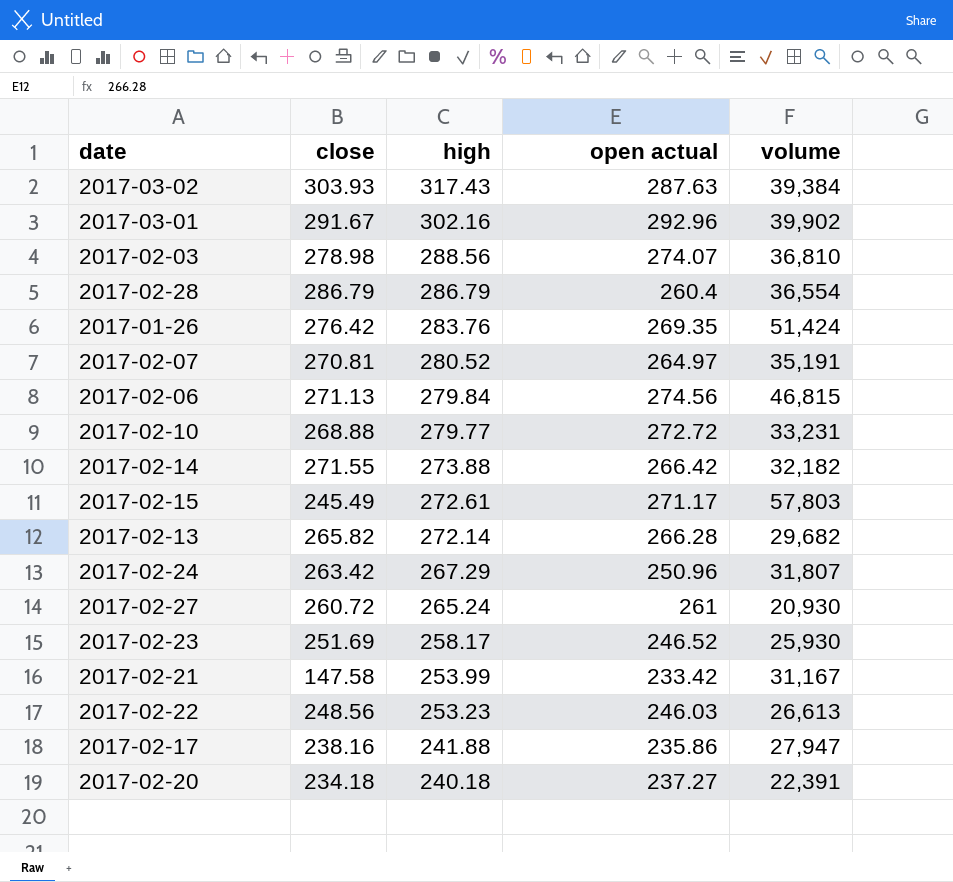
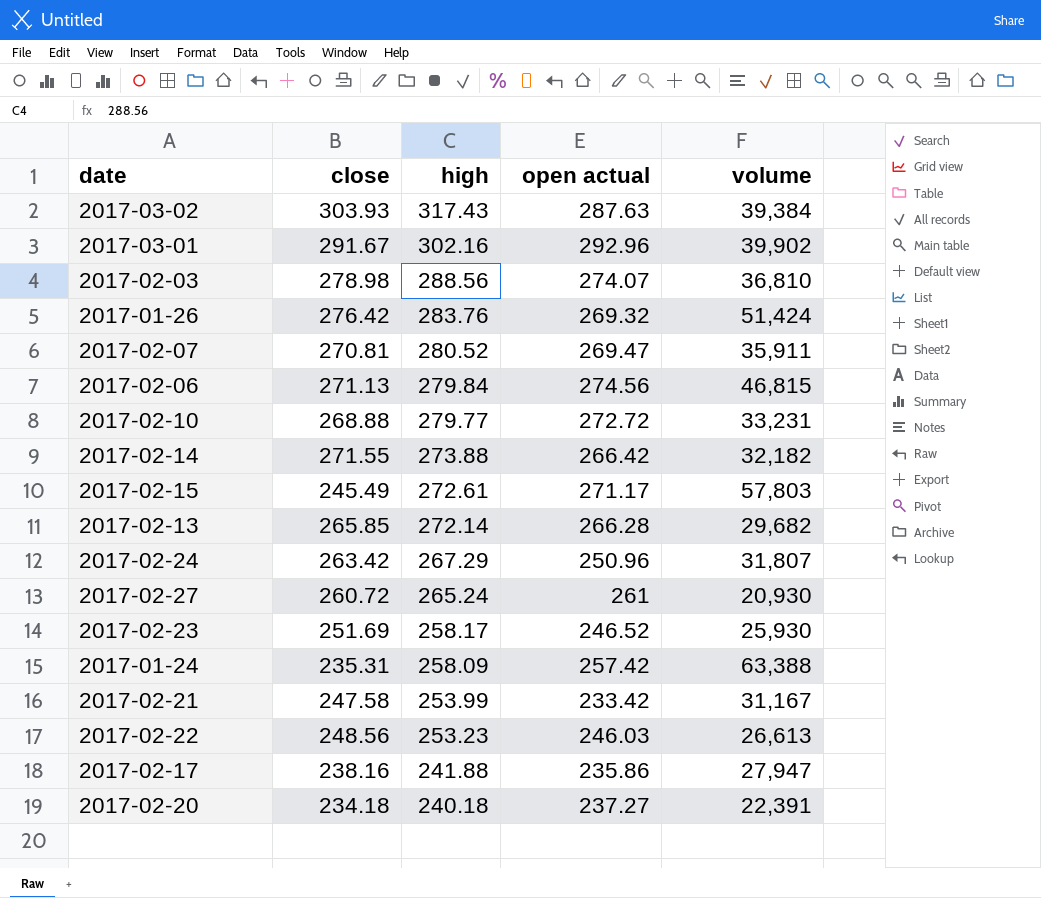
row 2017-02-28: 286.79 | 286.79 | 260.4 | 36,554 -> none
2017-01-26 | open actual: 269.35 -> 269.32
2017-02-07 | open actual: 264.97 -> 269.47
2017-02-07 | volume: 35,191 -> 35,911
2017-02-13 | close: 265.82 -> 265.85
row 2017-01-24: none -> 235.31 | 258.09 | 257.42 | 63,388
2017-02-21 | close: 147.58 -> 247.58

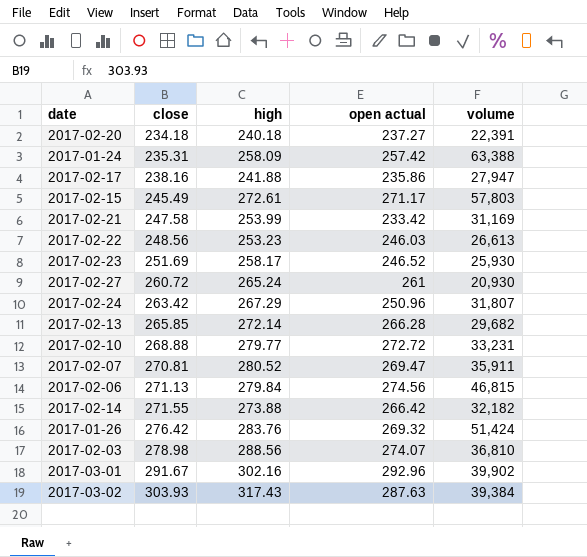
row order: high descending -> close ascending
2017-02-21 | volume: 31,167 -> 31,169

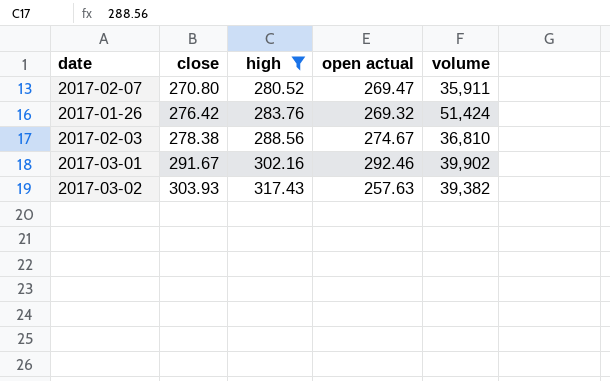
filter: none -> high >= 280.52
2017-02-07 | close: 270.81 -> 270.80
2017-02-03 | close: 278.98 -> 278.38
2017-02-03 | open actual: 274.07 -> 274.67
2017-03-01 | open actual: 292.96 -> 292.46
2017-03-02 | open actual: 287.63 -> 257.63
2017-03-02 | volume: 39,384 -> 39,382

